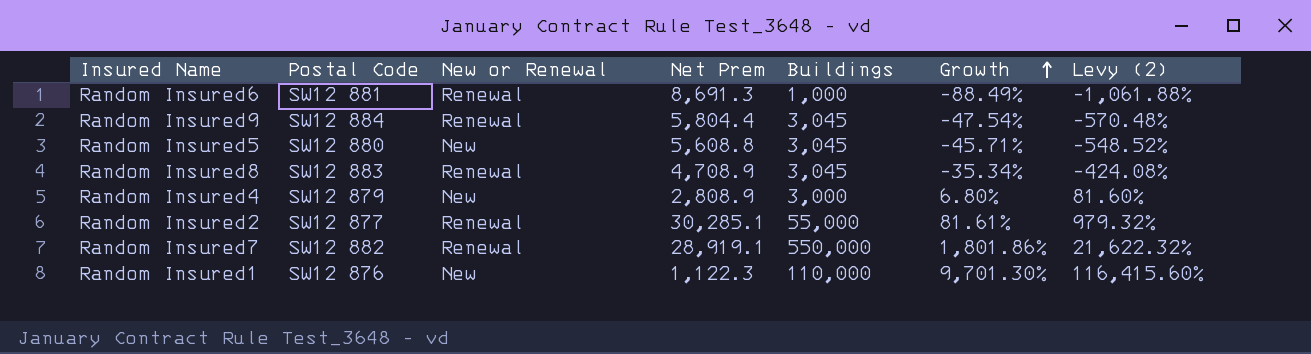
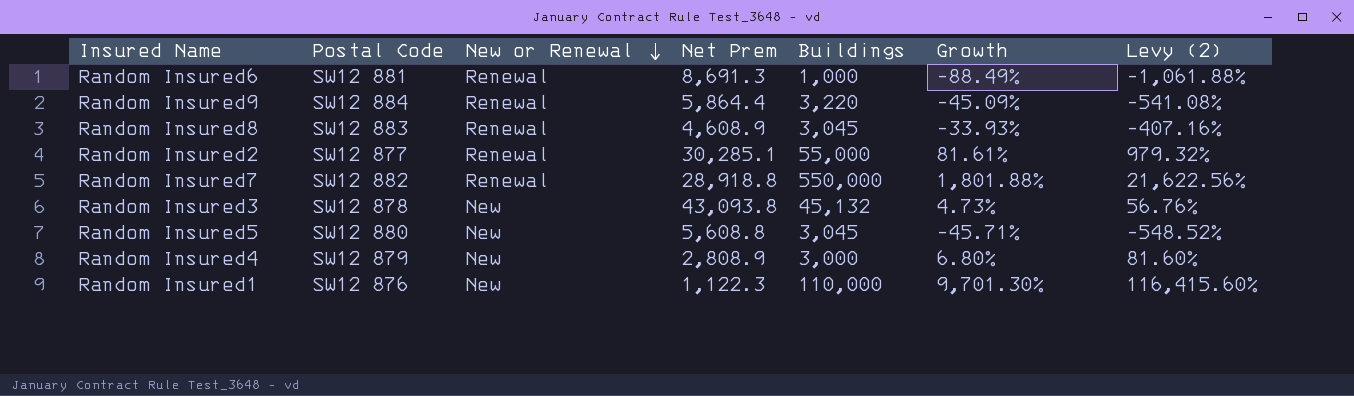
row order: Growth ascending -> New or Renewal descending
Random Insured9 | Net Prem: 5,804.4 -> 5,864.4
Random Insured9 | Buildings: 3,045 -> 3,220
Random Insured9 | Growth: -47.54% -> -45.09%
Random Insured9 | Levy (2): -570.48% -> -541.08%
Random Insured8 | Net Prem: 4,708.9 -> 4,608.9
Random Insured8 | Growth: -35.34% -> -33.93%
Random Insured8 | Levy (2): -424.08% -> -407.16%
Random Insured7 | Net Prem: 28,919.1 -> 28,918.8
Random Insured7 | Growth: 1,801.86% -> 1,801.88%
Random Insured7 | Levy (2): 21,622.32% -> 21,622.56%
row Random Insured3: none -> SW12 878 | New | 43,093.8 | 45,132 | 4.73% | 56.76%

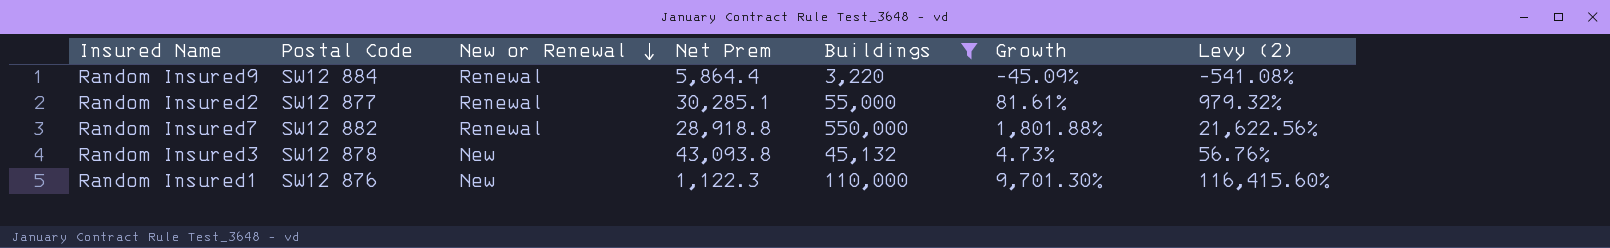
filter: none -> Buildings >= 3,220

